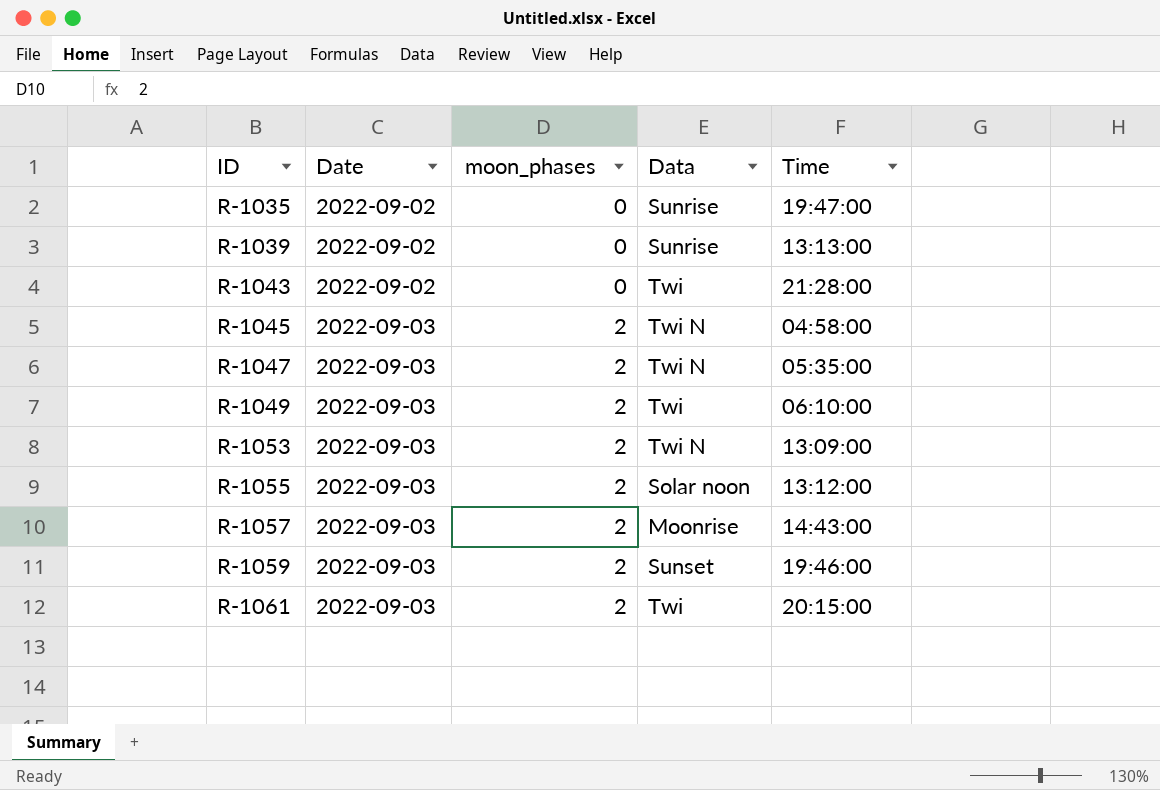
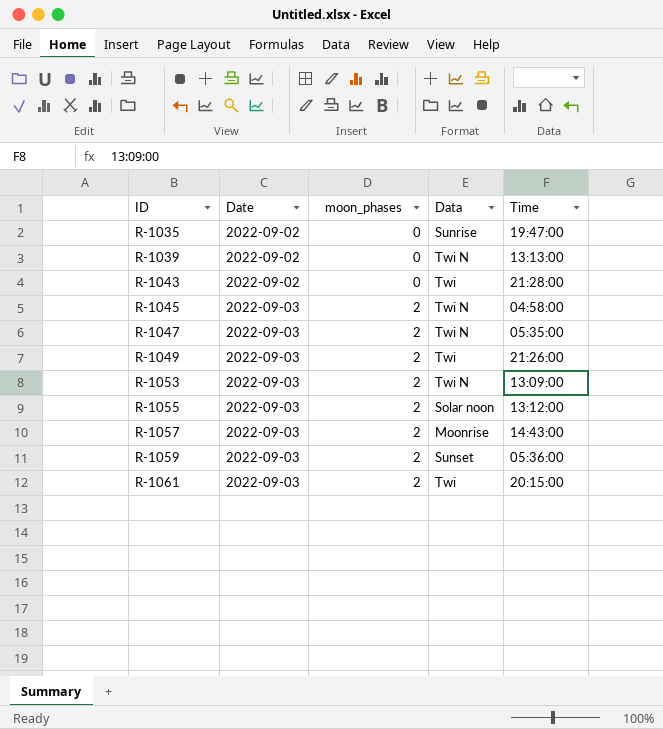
R-1039 | Data: Sunrise -> Twi N
R-1049 | Time: 06:10:00 -> 21:26:00
R-1059 | Time: 19:46:00 -> 05:36:00

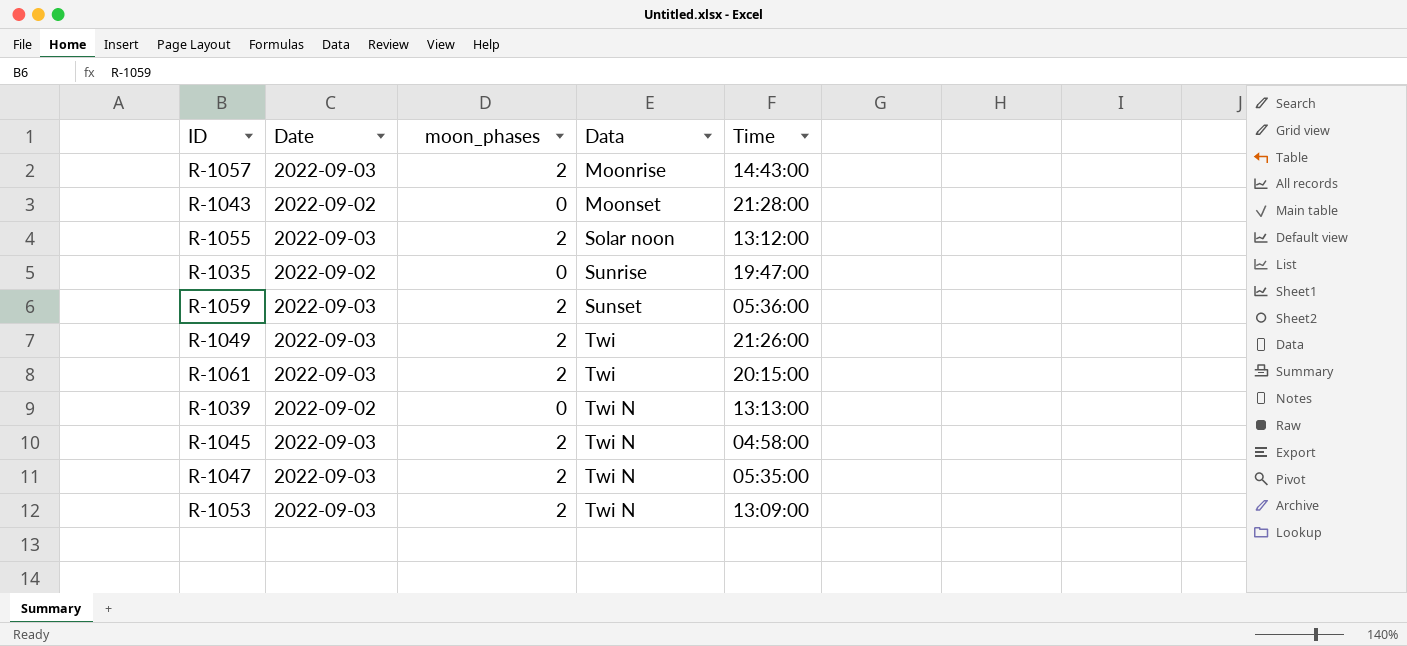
row order: ID ascending -> Data ascending
R-1043 | Data: Twi -> Moonset

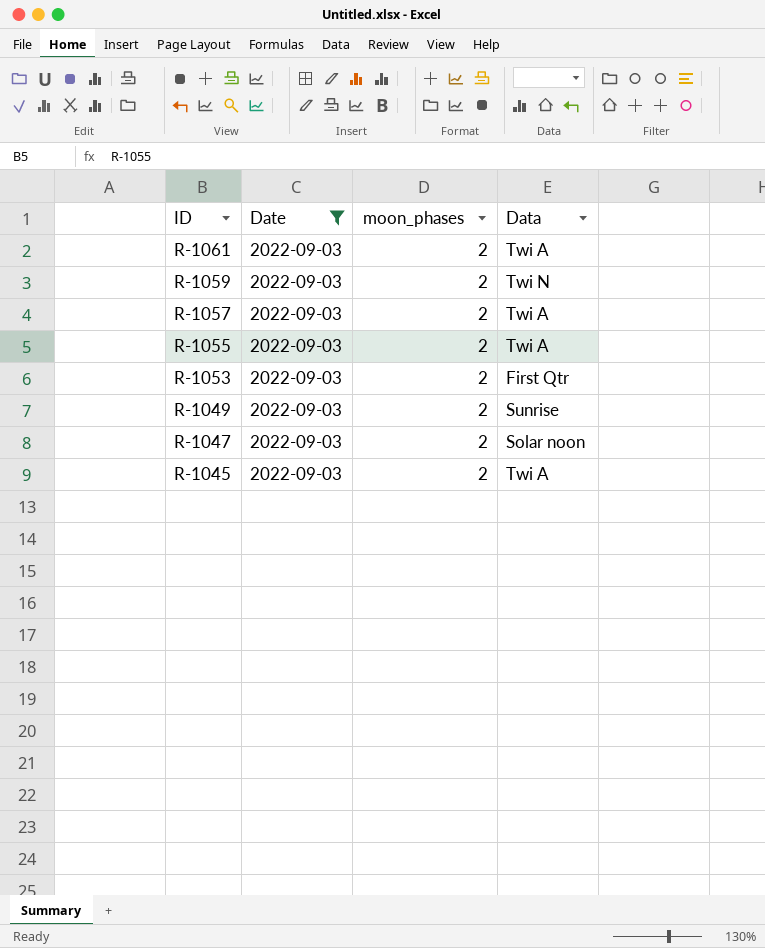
filter: none -> Date = 2022-09-03
row order: Data ascending -> ID descending
column Time | position: 5 -> none
R-1061 | Data: Twi -> Twi A
R-1059 | Data: Sunset -> Twi N
R-1057 | Data: Moonrise -> Twi A
R-1055 | Data: Solar noon -> Twi A
R-1053 | Data: Twi N -> First Qtr
R-1049 | Data: Twi -> Sunrise
R-1047 | Data: Twi N -> Solar noon
R-1045 | Data: Twi N -> Twi A

